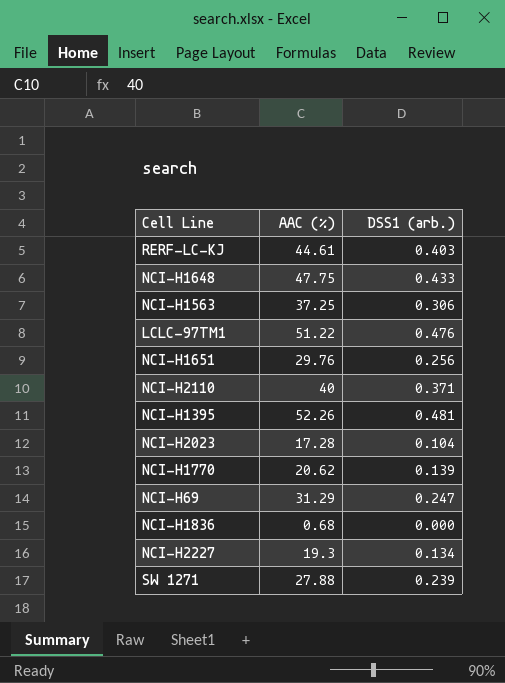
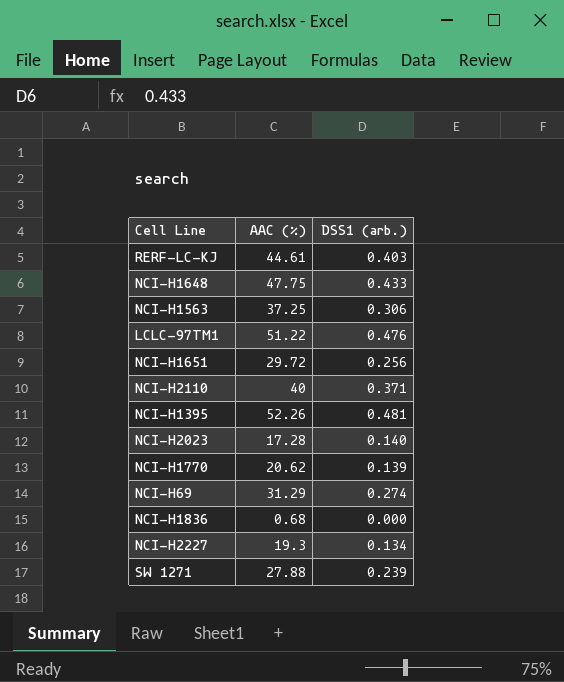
NCI-H1651 | AAC (%): 29.76 -> 29.72
NCI-H2023 | DSS1 (arb.): 0.104 -> 0.140
NCI-H69 | DSS1 (arb.): 0.247 -> 0.274

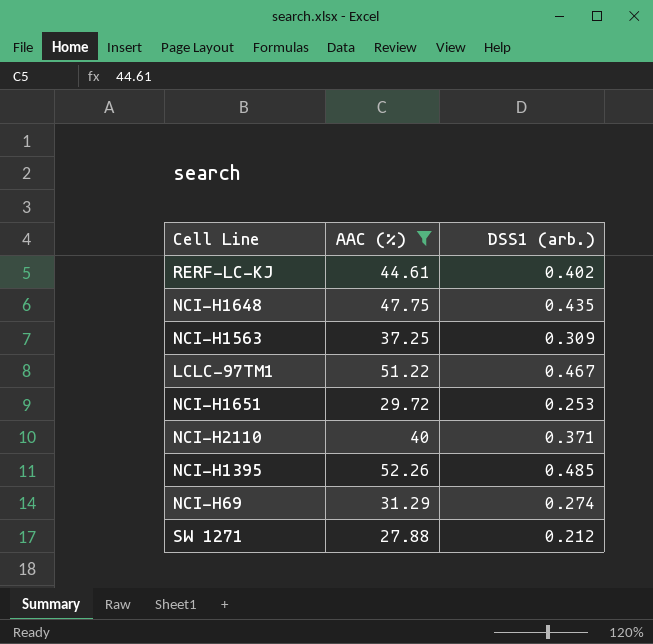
filter: none -> AAC (%) >= 27.88
RERF-LC-KJ | DSS1 (arb.): 0.403 -> 0.402
NCI-H1648 | DSS1 (arb.): 0.433 -> 0.435
NCI-H1563 | DSS1 (arb.): 0.306 -> 0.309
LCLC-97TM1 | DSS1 (arb.): 0.476 -> 0.467
NCI-H1651 | DSS1 (arb.): 0.256 -> 0.253
NCI-H1395 | DSS1 (arb.): 0.481 -> 0.485
SW 1271 | DSS1 (arb.): 0.239 -> 0.212

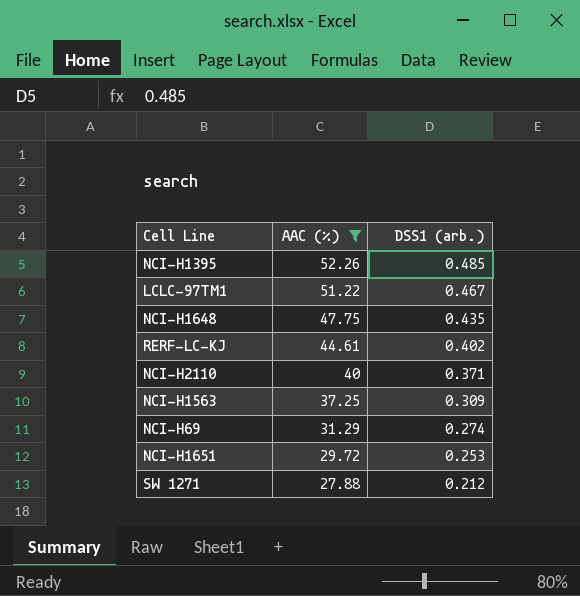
row order: none -> AAC (%) descending

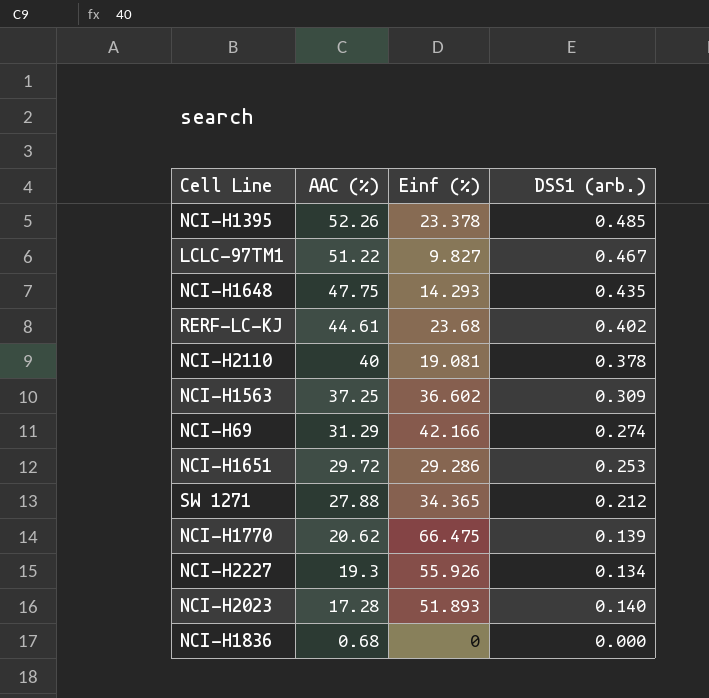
filter: AAC (%) >= 27.88 -> none
column Einf (%) | position: none -> 3
NCI-H2110 | DSS1 (arb.): 0.371 -> 0.378

